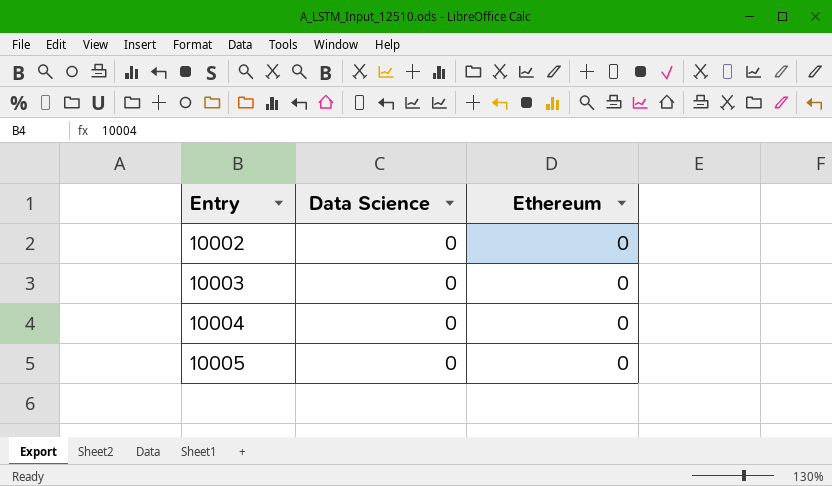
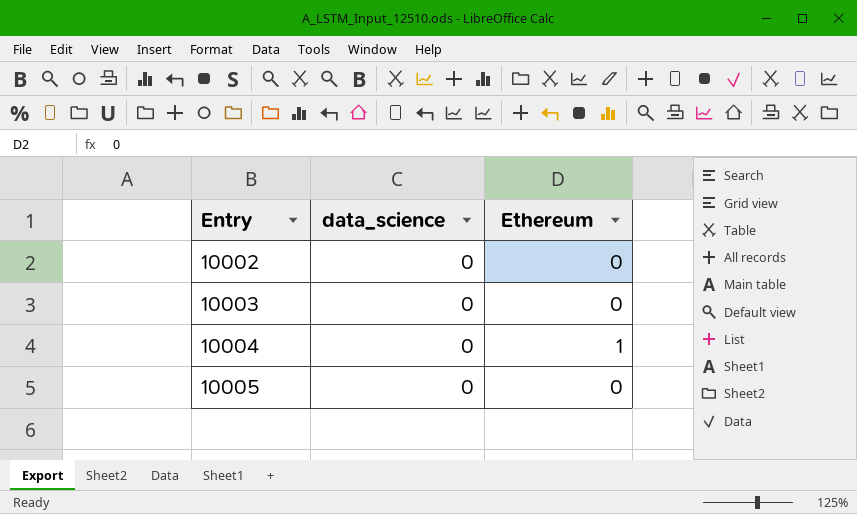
column name: Data Science -> data_science
10004 | Ethereum: 0 -> 1

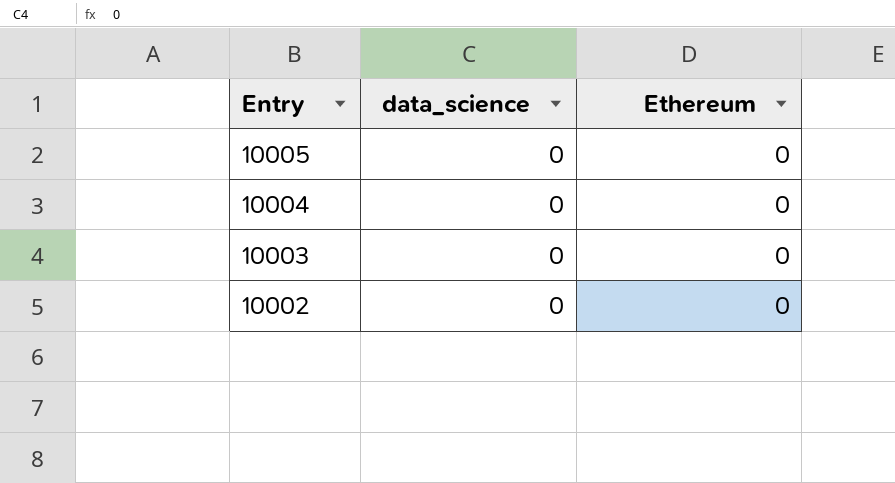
row order: Entry ascending -> Entry descending
10004 | Ethereum: 1 -> 0

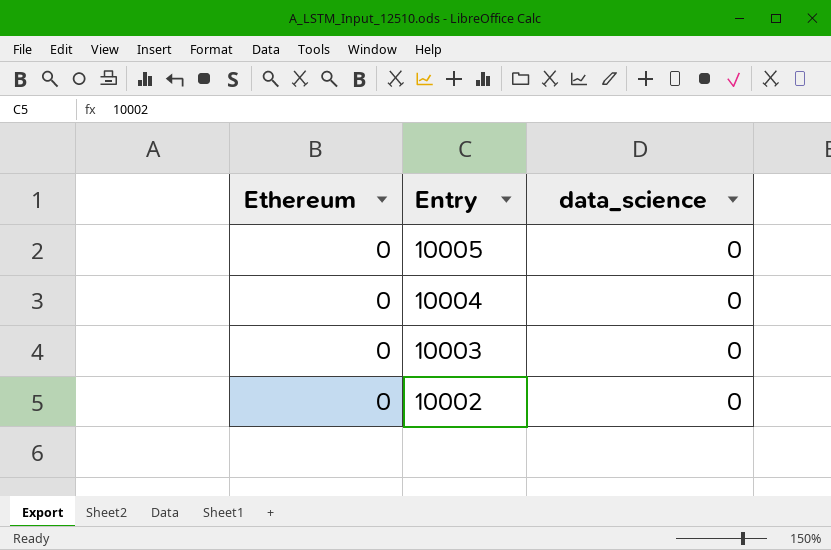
column Ethereum | position: 3 -> 1

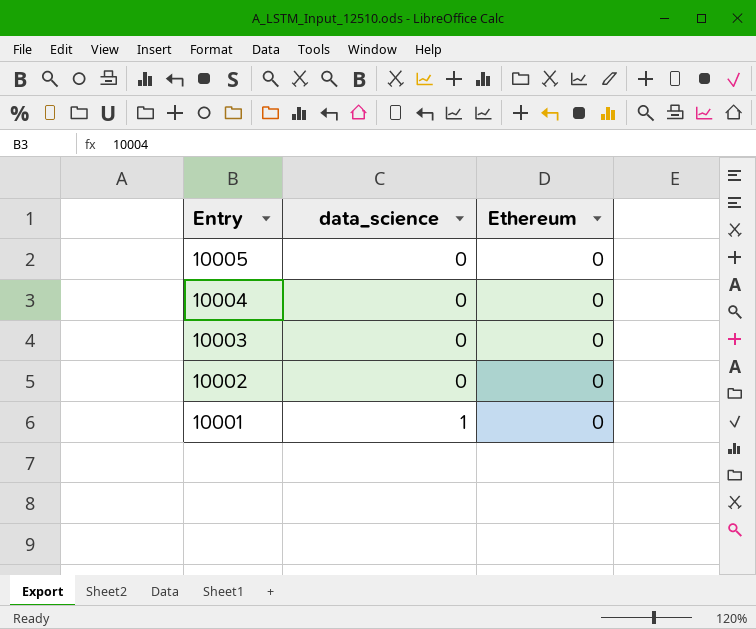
column Ethereum | position: 1 -> 3
row 10001: none -> 1 | 0

